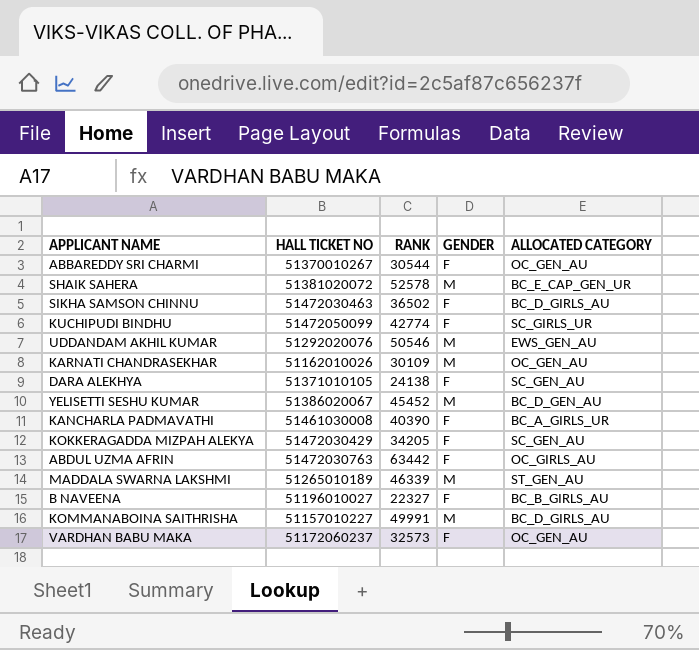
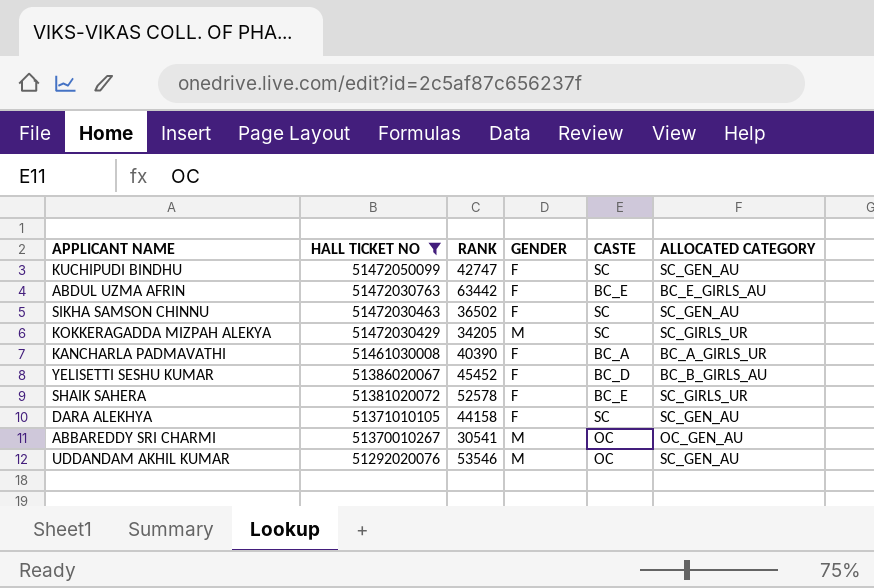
filter: none -> HALL TICKET NO >= 51292020076
row order: none -> HALL TICKET NO descending
column CASTE | position: none -> 5
KUCHIPUDI BINDHU | RANK: 42774 -> 42747
KUCHIPUDI BINDHU | ALLOCATED CATEGORY: SC_GIRLS_UR -> SC_GEN_AU
ABDUL UZMA AFRIN | ALLOCATED CATEGORY: OC_GIRLS_AU -> BC_E_GIRLS_AU
SIKHA SAMSON CHINNU | ALLOCATED CATEGORY: BC_D_GIRLS_AU -> SC_GEN_AU
KOKKERAGADDA MIZPAH ALEKYA | GENDER: F -> M
KOKKERAGADDA MIZPAH ALEKYA | ALLOCATED CATEGORY: SC_GEN_AU -> SC_GIRLS_UR
YELISETTI SESHU KUMAR | GENDER: M -> F
YELISETTI SESHU KUMAR | ALLOCATED CATEGORY: BC_D_GEN_AU -> BC_B_GIRLS_AU
SHAIK SAHERA | GENDER: M -> F
SHAIK SAHERA | ALLOCATED CATEGORY: BC_E_CAP_GEN_UR -> SC_GIRLS_UR
DARA ALEKHYA | RANK: 24138 -> 44158
ABBAREDDY SRI CHARMI | RANK: 30544 -> 30541
ABBAREDDY SRI CHARMI | GENDER: F -> M
UDDANDAM AKHIL KUMAR | RANK: 50546 -> 53546
UDDANDAM AKHIL KUMAR | ALLOCATED CATEGORY: EWS_GEN_AU -> SC_GEN_AU

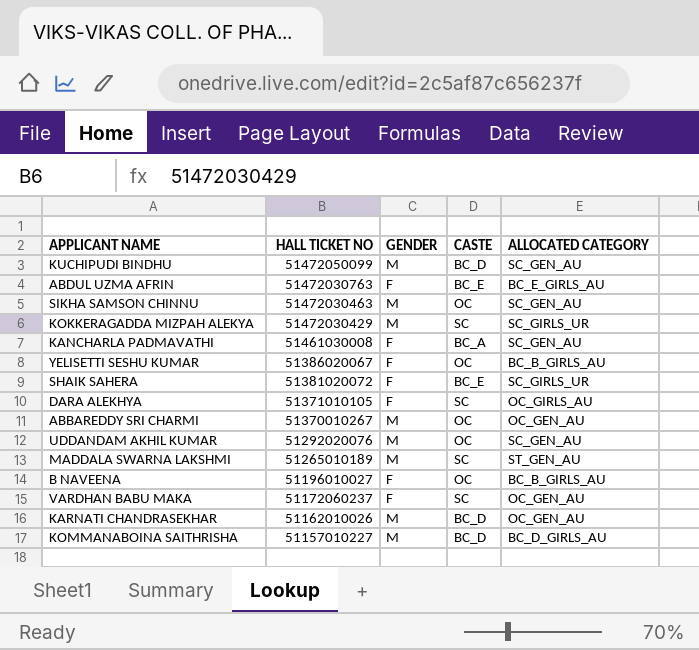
filter: HALL TICKET NO >= 51292020076 -> none
column RANK | position: 3 -> none
KUCHIPUDI BINDHU | GENDER: F -> M
KUCHIPUDI BINDHU | CASTE: SC -> BC_D
SIKHA SAMSON CHINNU | GENDER: F -> M
SIKHA SAMSON CHINNU | CASTE: SC -> OC
KANCHARLA PADMAVATHI | ALLOCATED CATEGORY: BC_A_GIRLS_UR -> SC_GEN_AU
YELISETTI SESHU KUMAR | CASTE: BC_D -> OC
DARA ALEKHYA | ALLOCATED CATEGORY: SC_GEN_AU -> OC_GIRLS_AU

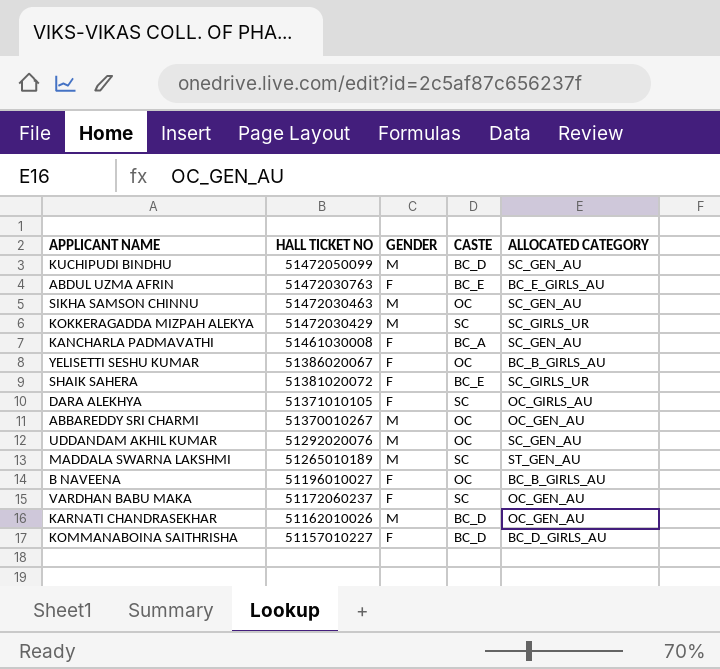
KOMMANABOINA SAITHRISHA | GENDER: M -> F

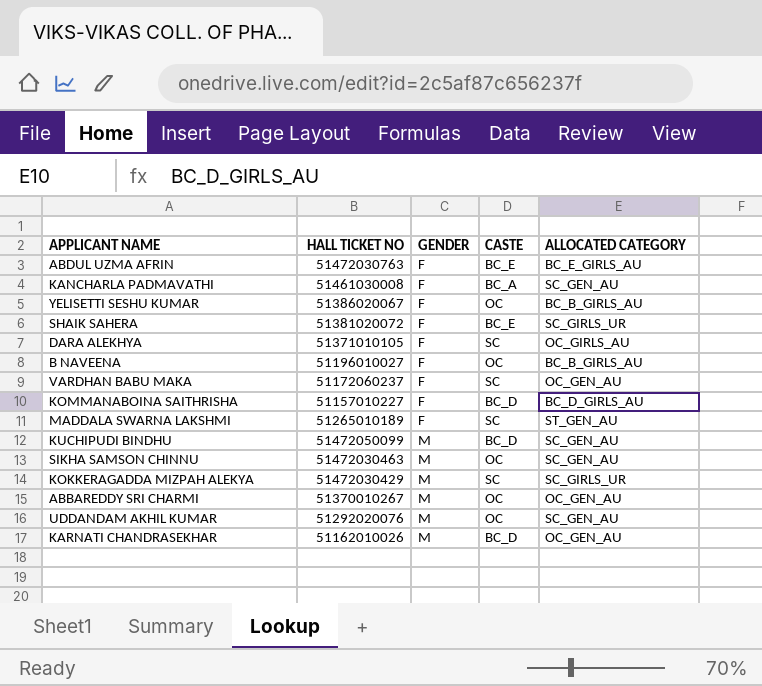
row order: HALL TICKET NO descending -> GENDER ascending
MADDALA SWARNA LAKSHMI | GENDER: M -> F

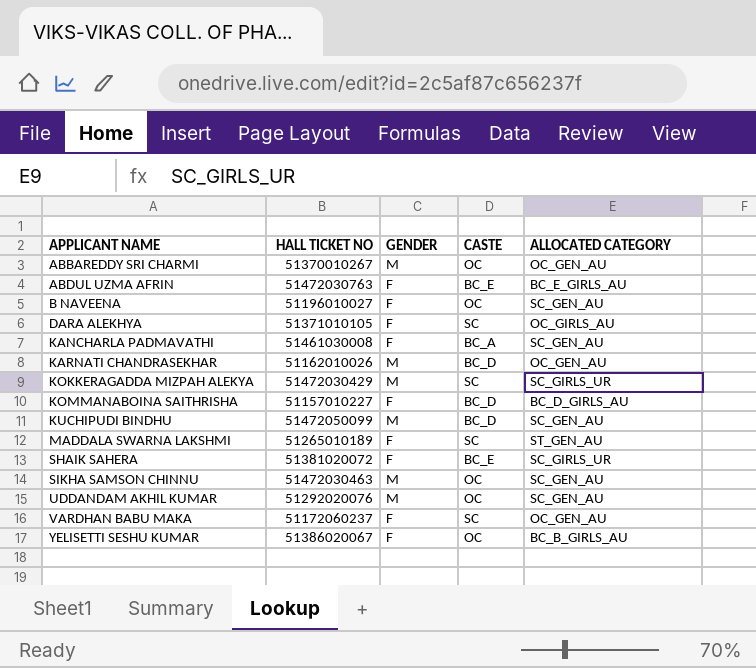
row order: GENDER ascending -> APPLICANT NAME ascending
B NAVEENA | ALLOCATED CATEGORY: BC_B_GIRLS_AU -> SC_GEN_AU

